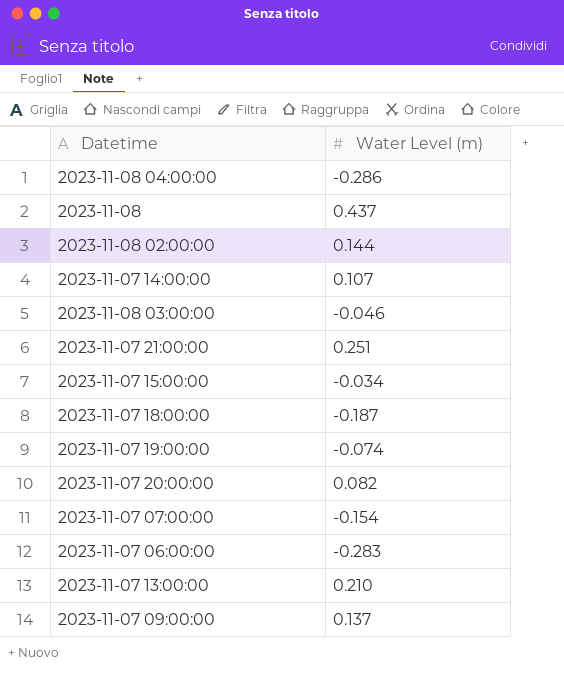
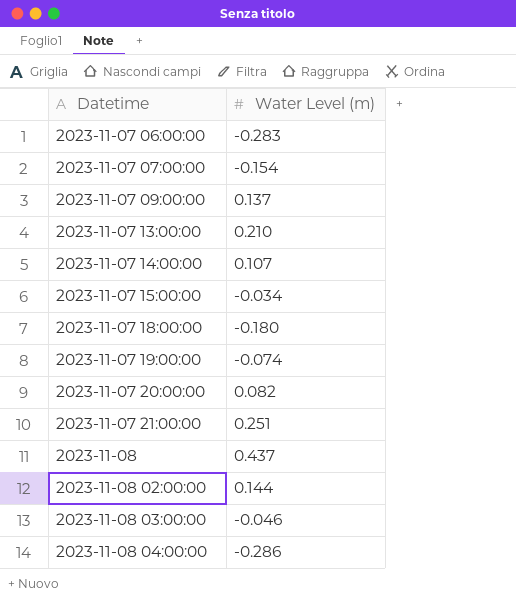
row order: none -> Datetime ascending
2023-11-07 18:00:00 | Water Level (m): -0.187 -> -0.180

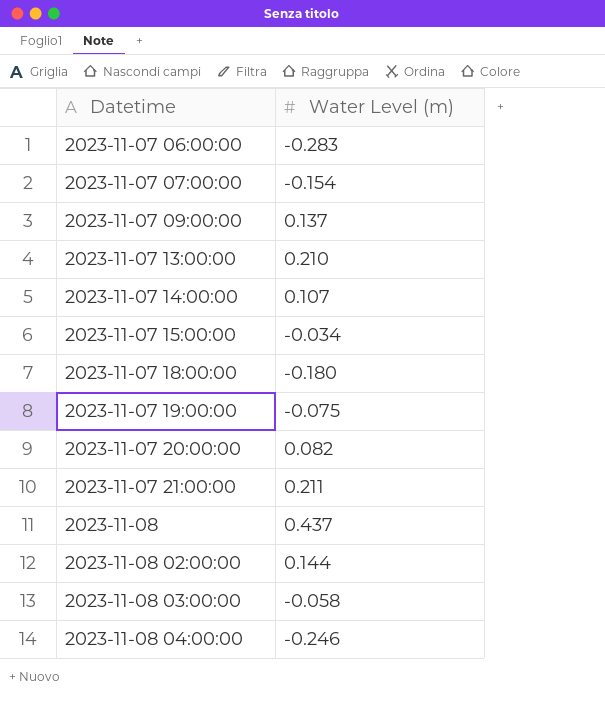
2023-11-07 19:00:00 | Water Level (m): -0.074 -> -0.075
2023-11-07 21:00:00 | Water Level (m): 0.251 -> 0.211
2023-11-08 03:00:00 | Water Level (m): -0.046 -> -0.058
2023-11-08 04:00:00 | Water Level (m): -0.286 -> -0.246

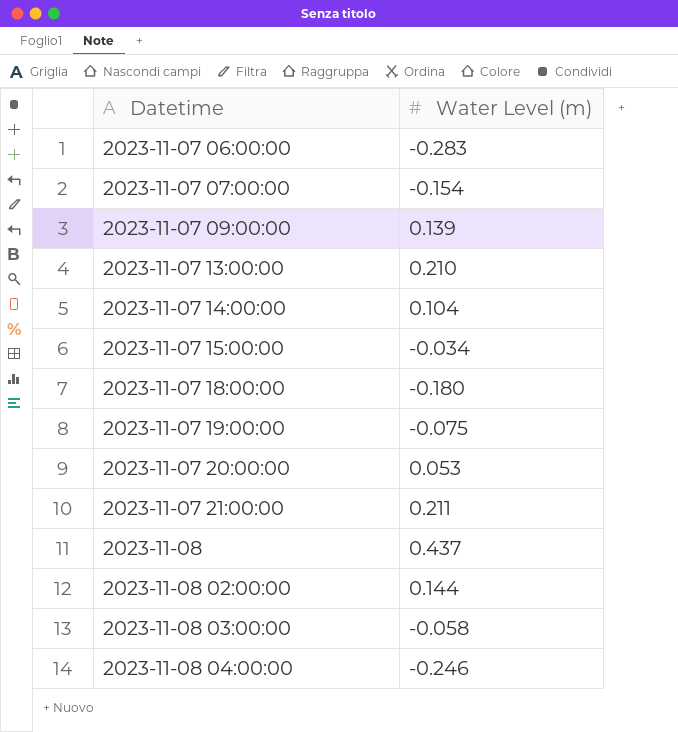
2023-11-07 09:00:00 | Water Level (m): 0.137 -> 0.139
2023-11-07 14:00:00 | Water Level (m): 0.107 -> 0.104
2023-11-07 20:00:00 | Water Level (m): 0.082 -> 0.053

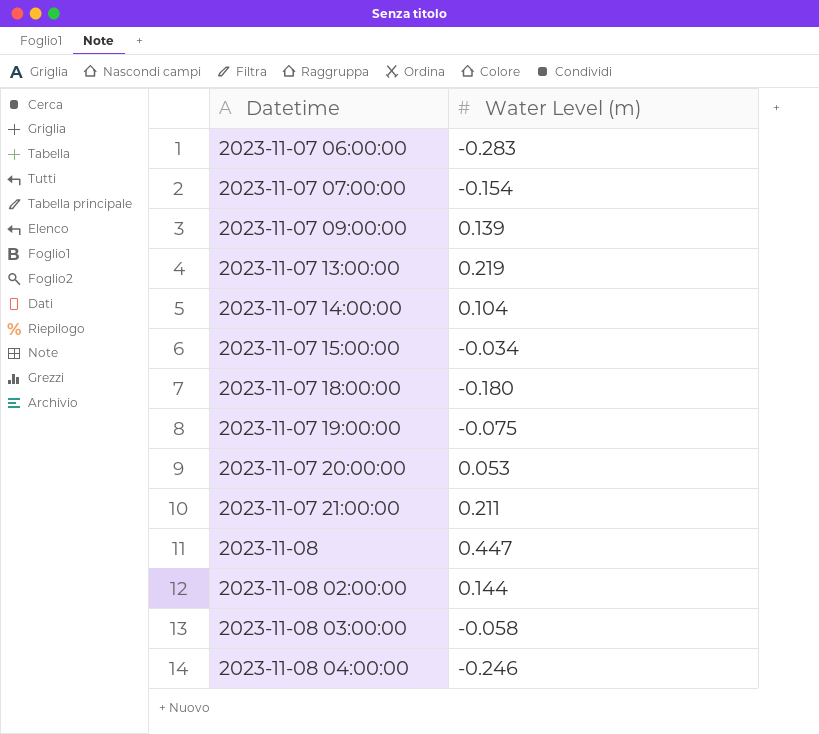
2023-11-07 13:00:00 | Water Level (m): 0.210 -> 0.219
2023-11-08 | Water Level (m): 0.437 -> 0.447

